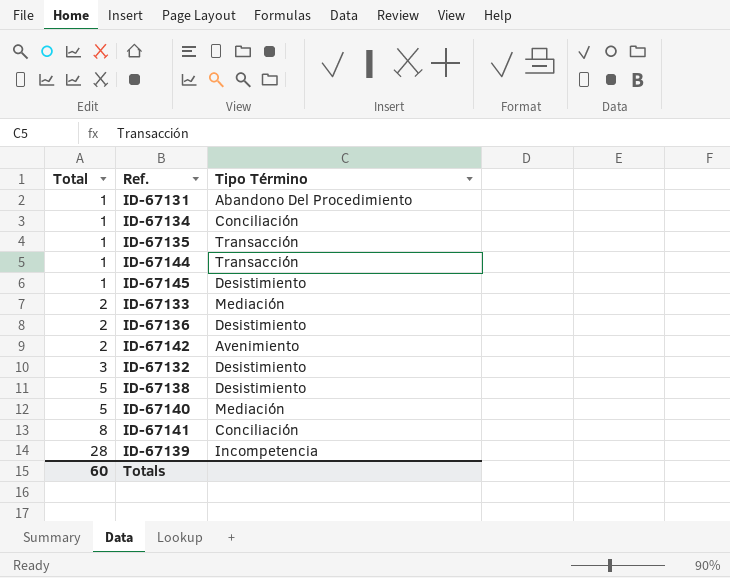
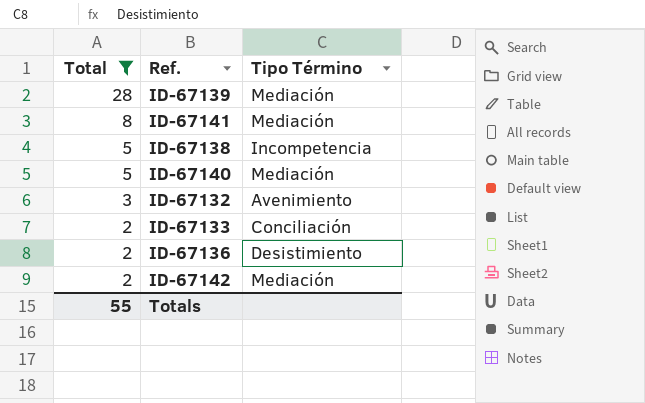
filter: none -> Total != 1
row order: Total ascending -> Total descending
ID-67139 | Tipo Término: Incompetencia -> Mediación
ID-67141 | Tipo Término: Conciliación -> Mediación
ID-67138 | Tipo Término: Desistimiento -> Incompetencia
ID-67132 | Tipo Término: Desistimiento -> Avenimiento
ID-67133 | Tipo Término: Mediación -> Conciliación
ID-67142 | Tipo Término: Avenimiento -> Mediación
Totals | Total: 60 -> 55

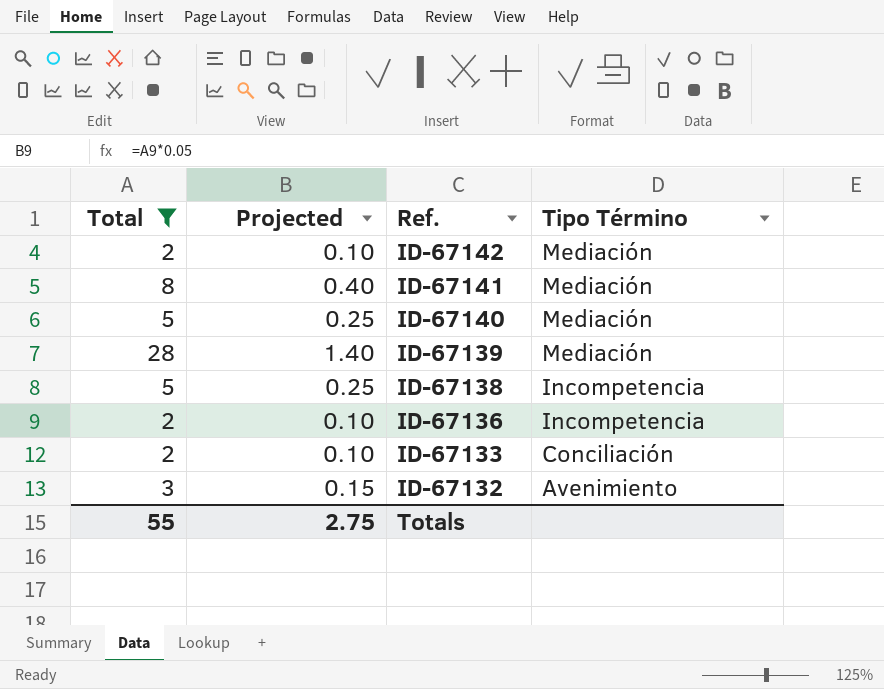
row order: Total descending -> Ref. descending
column Projected | formula: none -> [Total] * 0.05
ID-67136 | Tipo Término: Desistimiento -> Incompetencia

